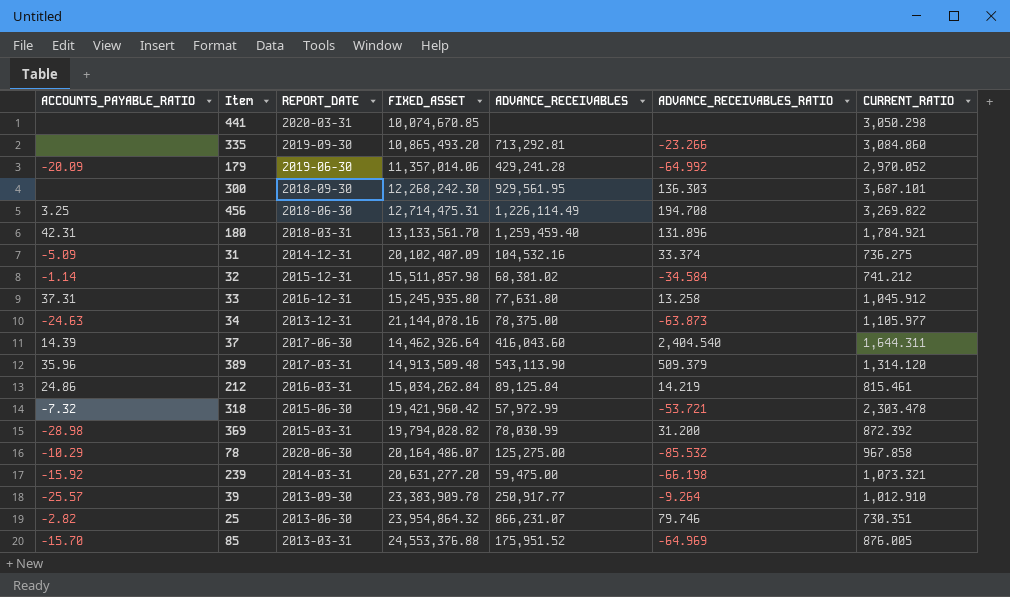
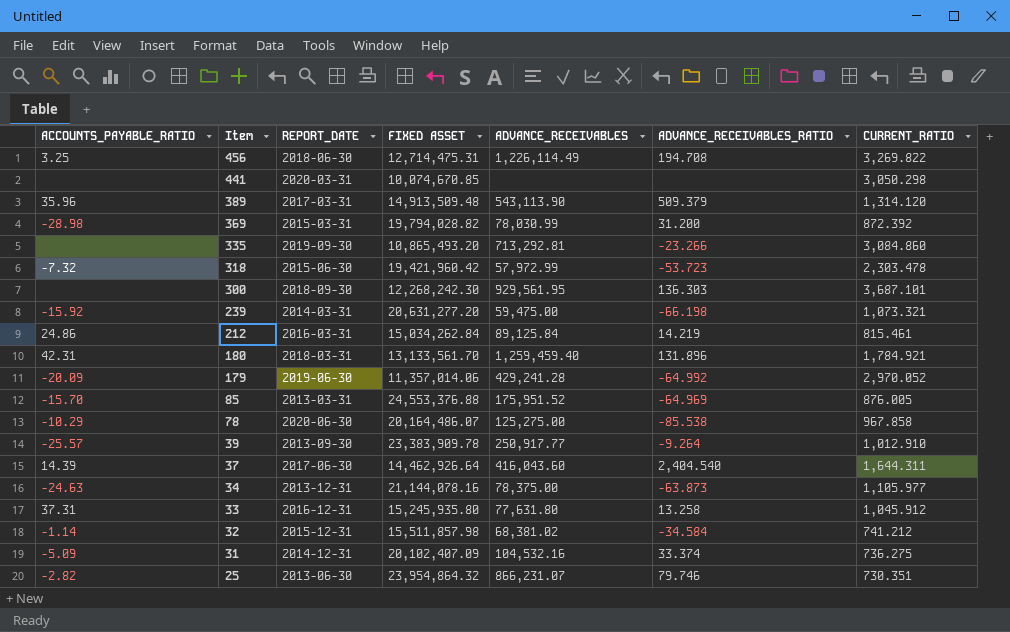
row order: none -> Item descending
column name: FIXED_ASSET -> FIXED ASSET
318 | ADVANCE_RECEIVABLES_RATIO: -53.721 -> -53.723
78 | ADVANCE_RECEIVABLES_RATIO: -85.532 -> -85.538

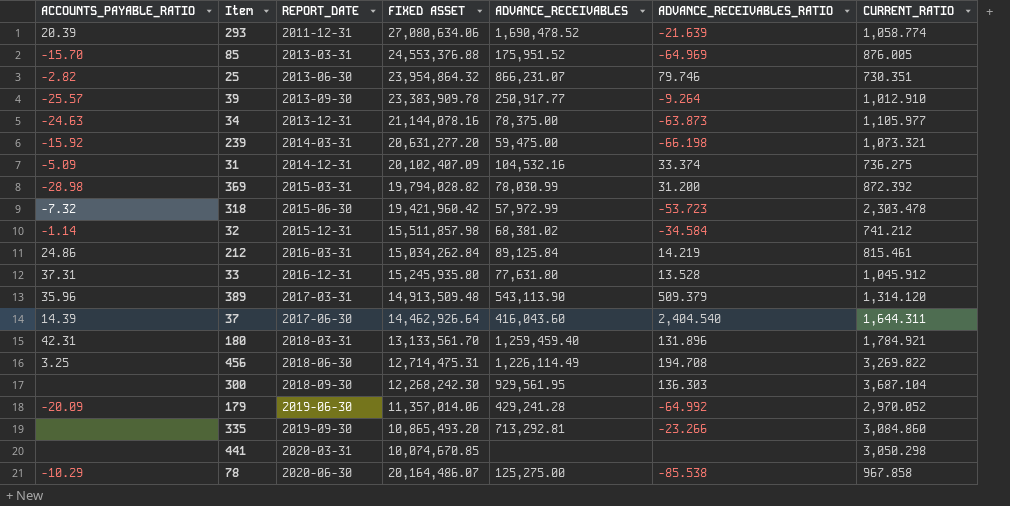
row order: Item descending -> REPORT_DATE ascending
row 293: none -> 20.39 | 2011-12-31 | 27,080,634.06 | 1,690,478.52 | -21.639 | 1,058.774
33 | ADVANCE_RECEIVABLES_RATIO: 13.258 -> 13.528
300 | CURRENT_RATIO: 3,687.101 -> 3,687.104

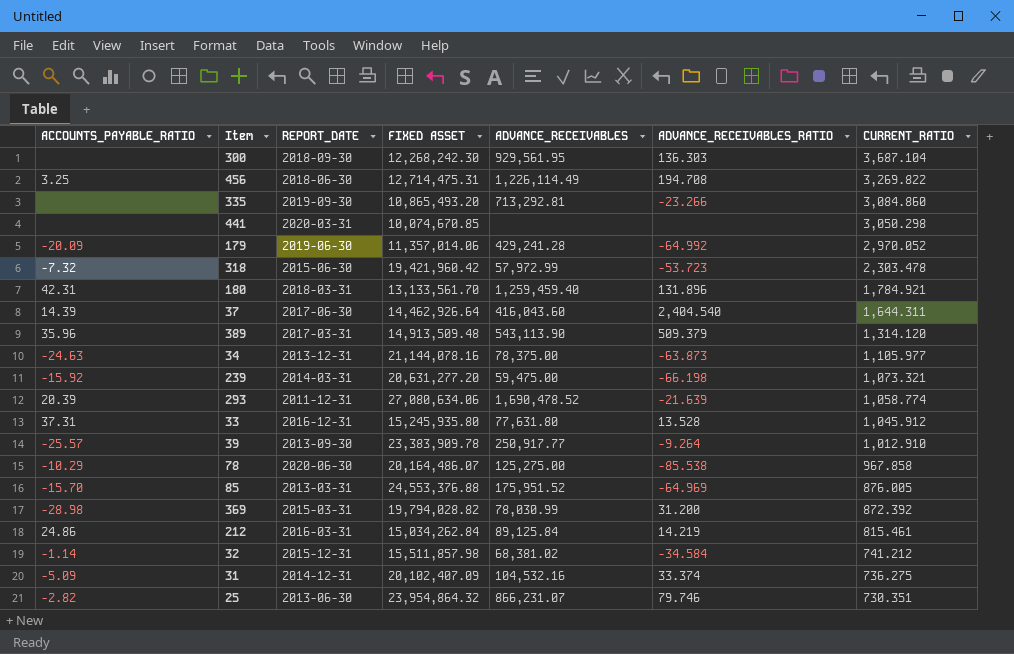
row order: REPORT_DATE ascending -> CURRENT_RATIO descending

